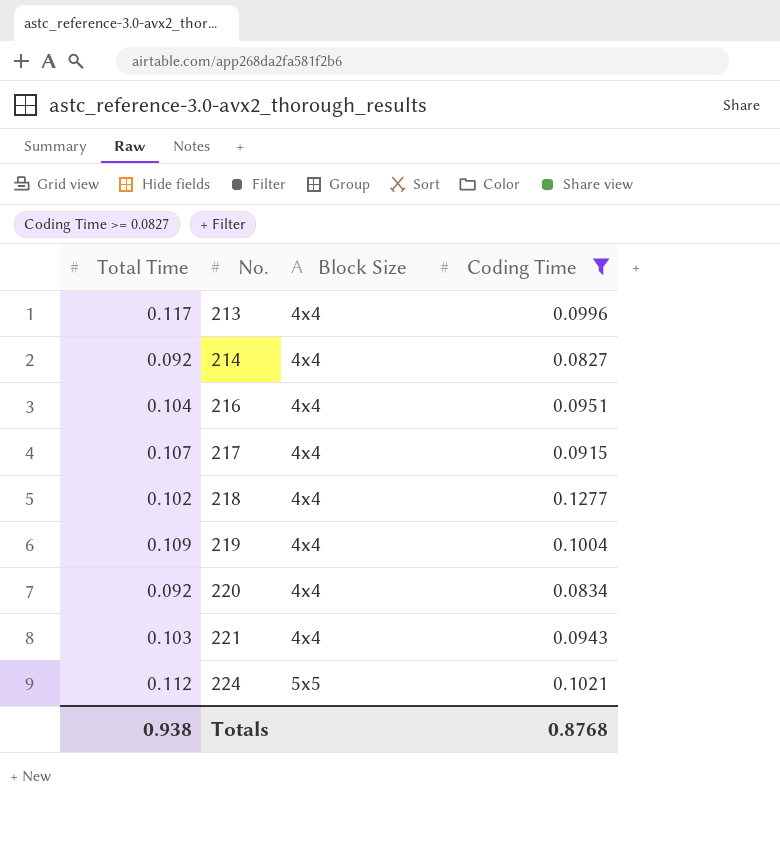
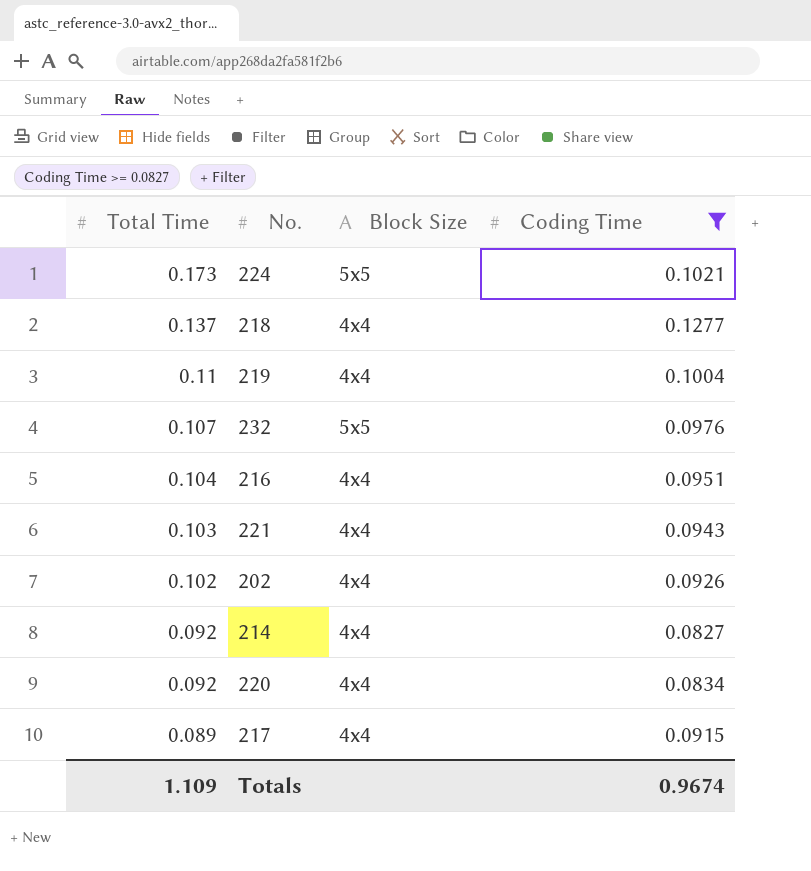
row order: No. ascending -> Total Time descending
row 213: 0.117 | 4x4 | 0.0996 -> none
224 | Total Time: 0.112 -> 0.173
218 | Total Time: 0.102 -> 0.137
219 | Total Time: 0.109 -> 0.11
row 232: none -> 0.107 | 5x5 | 0.0976
row 202: none -> 0.102 | 4x4 | 0.0926
217 | Total Time: 0.107 -> 0.089
Totals | Total Time: 0.938 -> 1.109
Totals | Coding Time: 0.8768 -> 0.9674

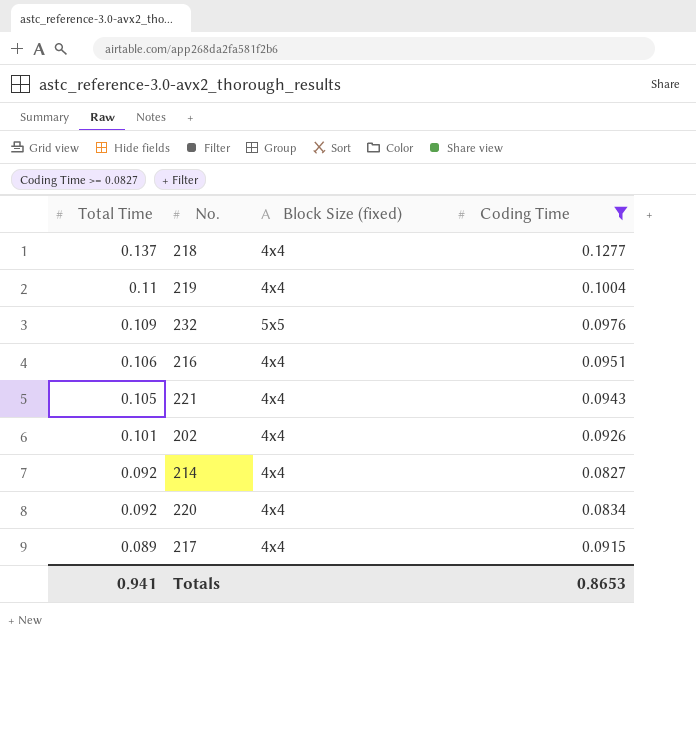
column name: Block Size -> Block Size (fixed)
row 224: 0.173 | 5x5 | 0.1021 -> none
232 | Total Time: 0.107 -> 0.109
216 | Total Time: 0.104 -> 0.106
221 | Total Time: 0.103 -> 0.105
202 | Total Time: 0.102 -> 0.101
Totals | Total Time: 1.109 -> 0.941
Totals | Coding Time: 0.9674 -> 0.8653

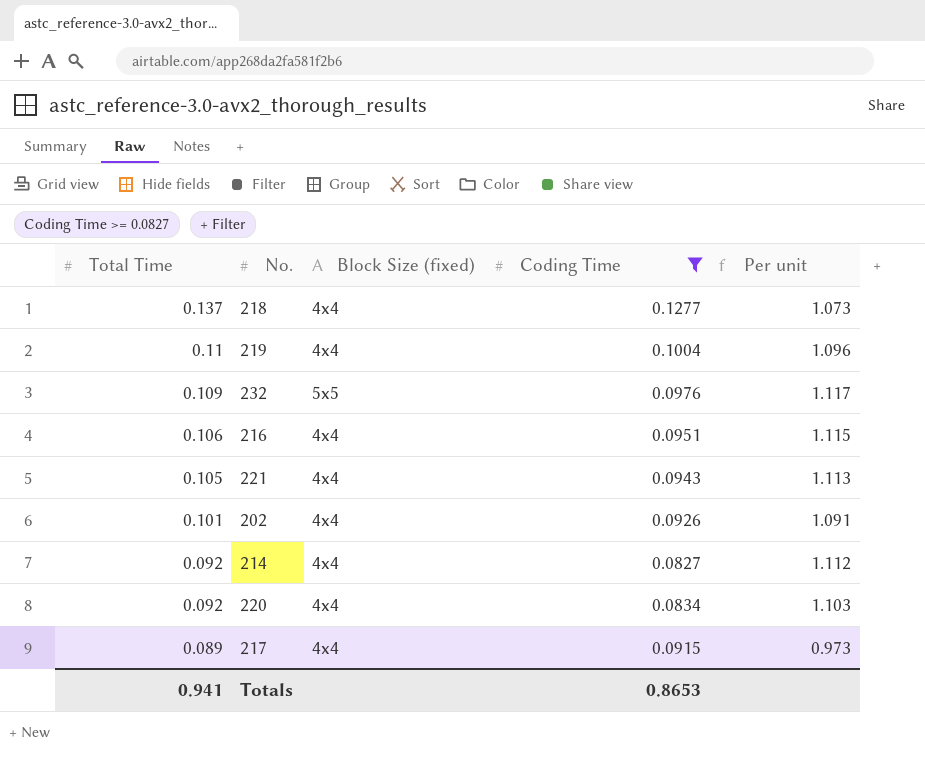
column Per unit | formula: none -> [Total Time] / [Coding Time]

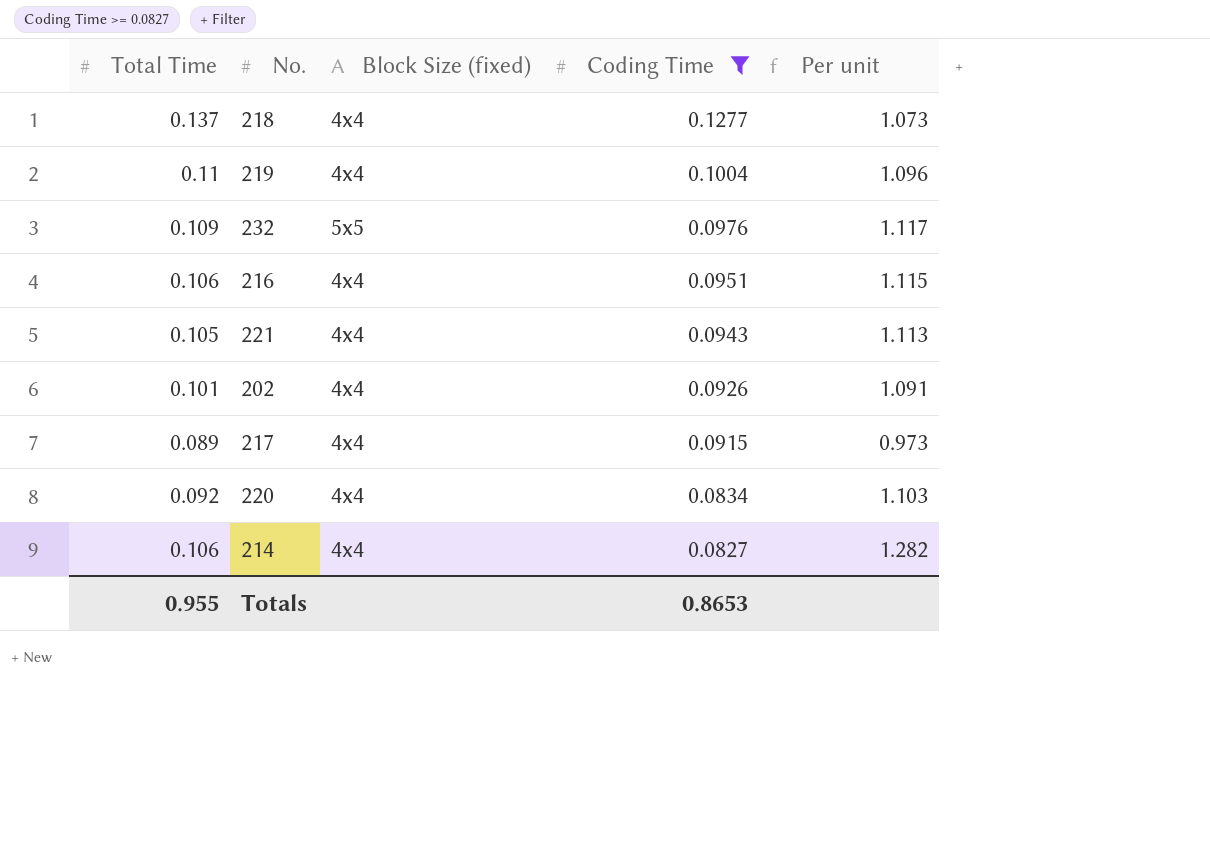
row order: Total Time descending -> Coding Time descending
214 | Total Time: 0.092 -> 0.106
214 | Per unit: 1.112 -> 1.282
Totals | Total Time: 0.941 -> 0.955

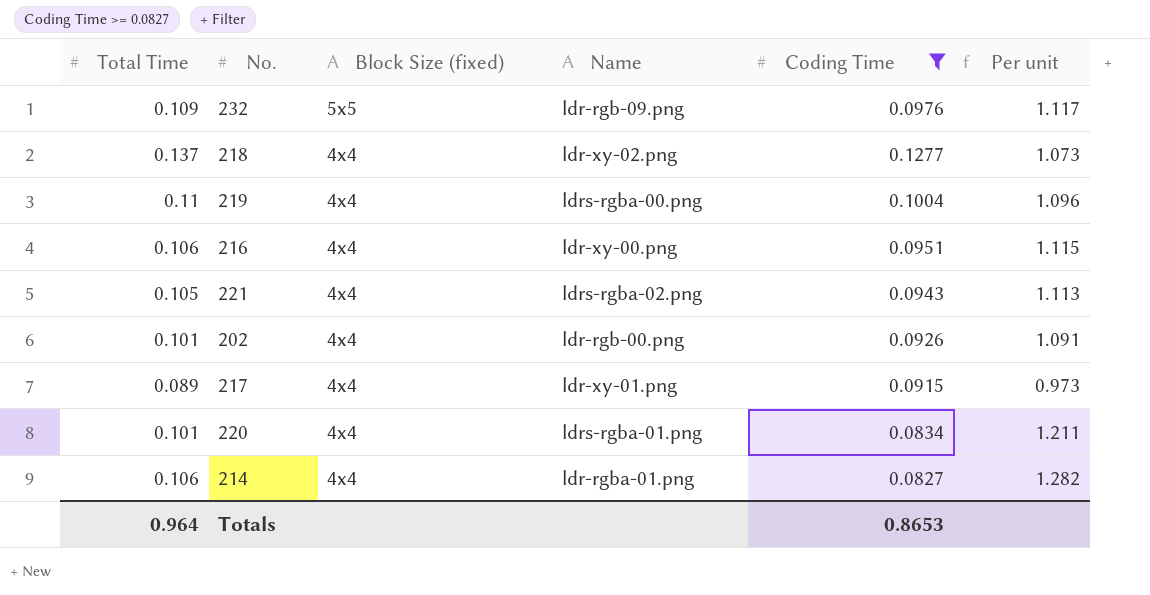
row order: Coding Time descending -> Block Size (fixed) descending
column Name | position: none -> 4
220 | Total Time: 0.092 -> 0.101
220 | Per unit: 1.103 -> 1.211
Totals | Total Time: 0.955 -> 0.964

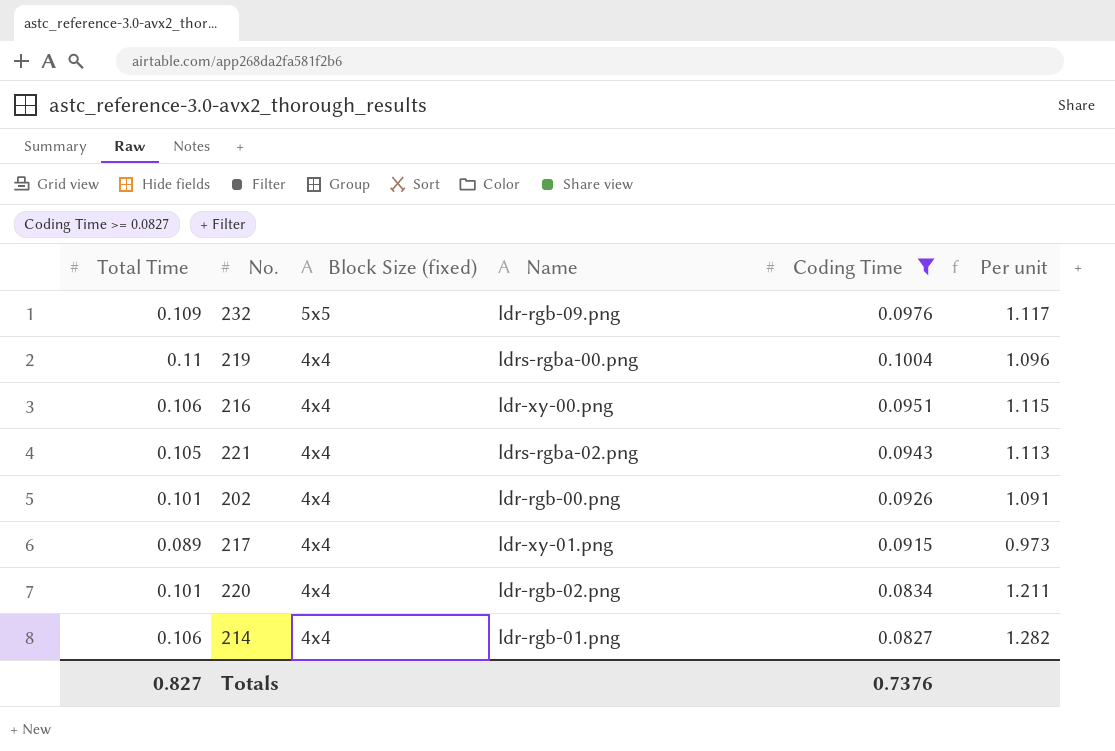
row 218: 0.137 | 4x4 | ldr-xy-02.png | 0.1277 | 1.073 -> none
220 | Name: ldrs-rgba-01.png -> ldr-rgb-02.png
214 | Name: ldr-rgba-01.png -> ldr-rgb-01.png
Totals | Total Time: 0.964 -> 0.827
Totals | Coding Time: 0.8653 -> 0.7376

